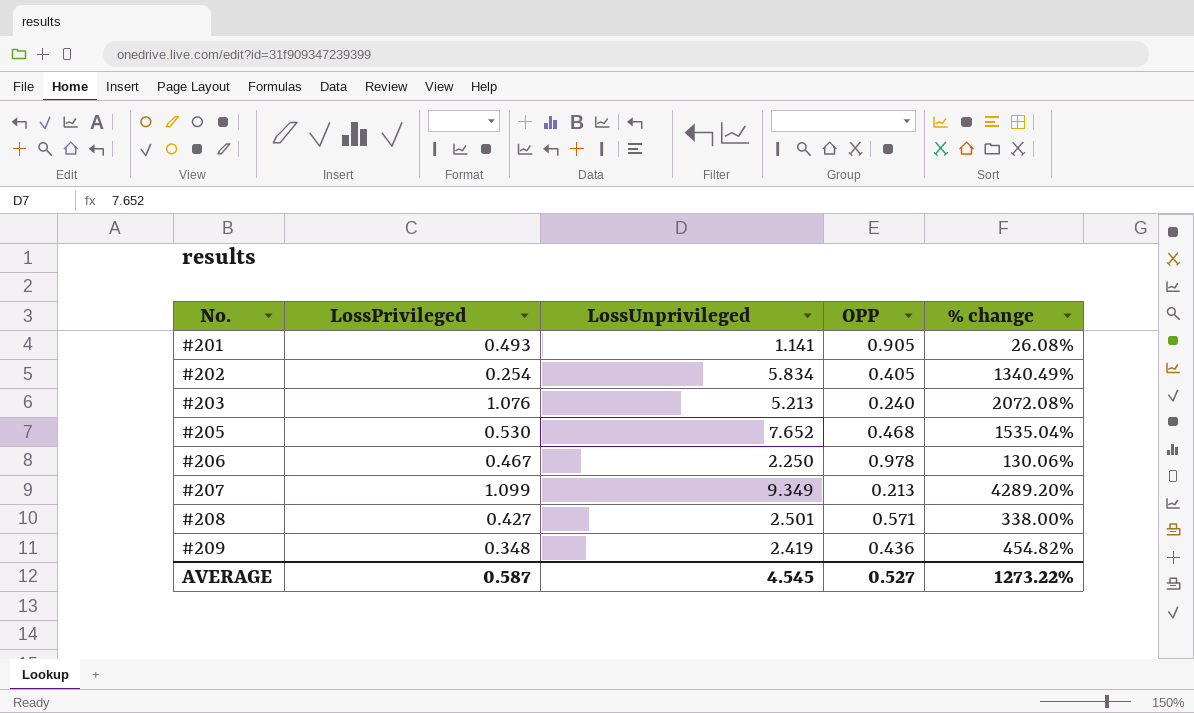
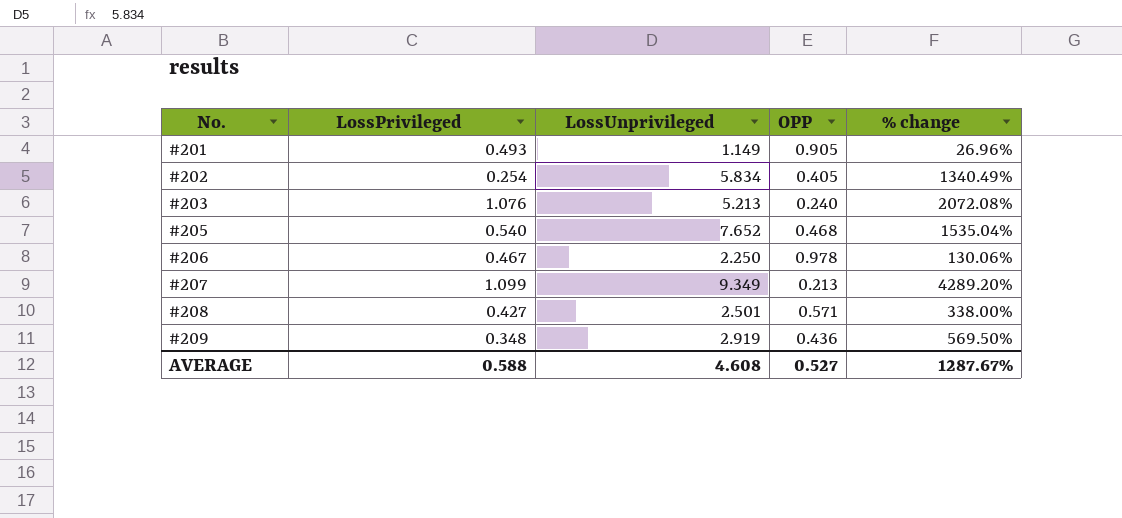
#201 | LossUnprivileged: 1.141 -> 1.149
#201 | % change: 26.08% -> 26.96%
#205 | LossPrivileged: 0.530 -> 0.540
#209 | LossUnprivileged: 2.419 -> 2.919
#209 | % change: 454.82% -> 569.50%
AVERAGE | LossPrivileged: 0.587 -> 0.588
AVERAGE | LossUnprivileged: 4.545 -> 4.608
AVERAGE | % change: 1273.22% -> 1287.67%

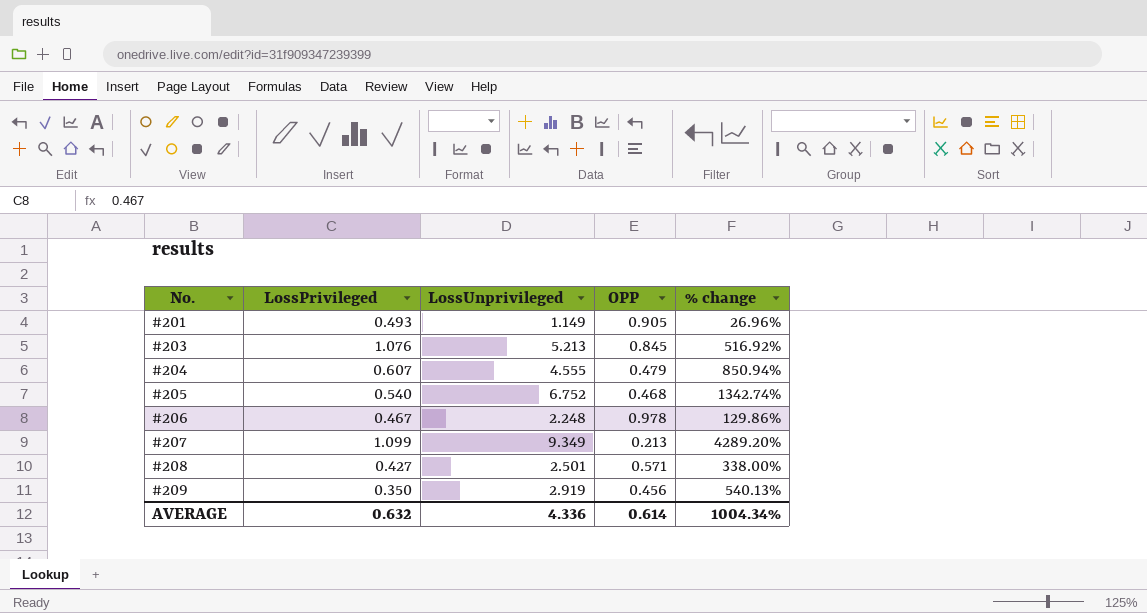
row #202: 0.254 | 5.834 | 0.405 | 1340.49% -> none
#203 | OPP: 0.240 -> 0.845
#203 | % change: 2072.08% -> 516.92%
row #204: none -> 0.607 | 4.555 | 0.479 | 850.94%
#205 | LossUnprivileged: 7.652 -> 6.752
#205 | % change: 1535.04% -> 1342.74%
#206 | LossUnprivileged: 2.250 -> 2.248
#206 | % change: 130.06% -> 129.86%
#209 | LossPrivileged: 0.348 -> 0.350
#209 | OPP: 0.436 -> 0.456
#209 | % change: 569.50% -> 540.13%
AVERAGE | LossPrivileged: 0.588 -> 0.632
AVERAGE | LossUnprivileged: 4.608 -> 4.336
AVERAGE | OPP: 0.527 -> 0.614
AVERAGE | % change: 1287.67% -> 1004.34%

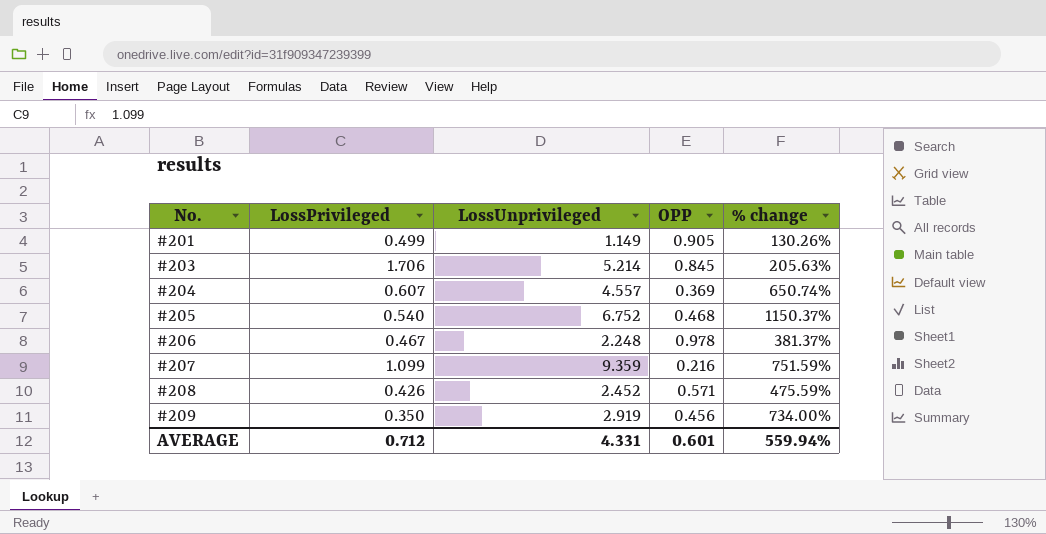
column % change | formula: ([LossUnprivileged] - [OPP]) / [OPP] -> ([LossUnprivileged] - [LossPrivileged]) / [LossPrivileged]
#201 | LossPrivileged: 0.493 -> 0.499
#203 | LossPrivileged: 1.076 -> 1.706
#203 | LossUnprivileged: 5.213 -> 5.214
#204 | LossUnprivileged: 4.555 -> 4.557
#204 | OPP: 0.479 -> 0.369
#207 | LossUnprivileged: 9.349 -> 9.359
#207 | OPP: 0.213 -> 0.216
#208 | LossPrivileged: 0.427 -> 0.426
#208 | LossUnprivileged: 2.501 -> 2.452
AVERAGE | LossPrivileged: 0.632 -> 0.712
AVERAGE | LossUnprivileged: 4.336 -> 4.331
AVERAGE | OPP: 0.614 -> 0.601
AVERAGE | % change: 1004.34% -> 559.94%

